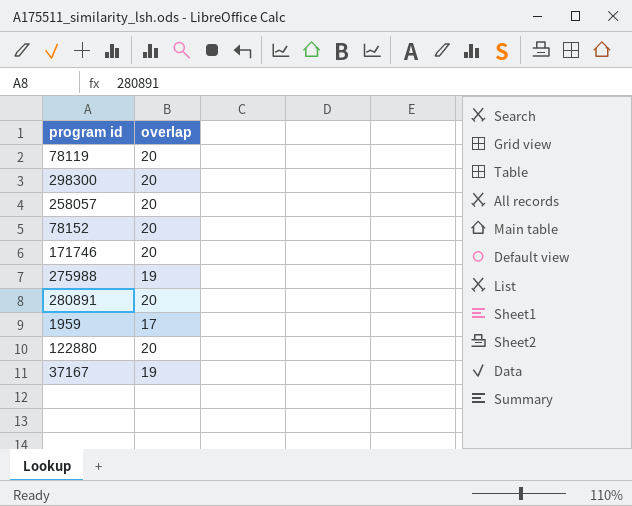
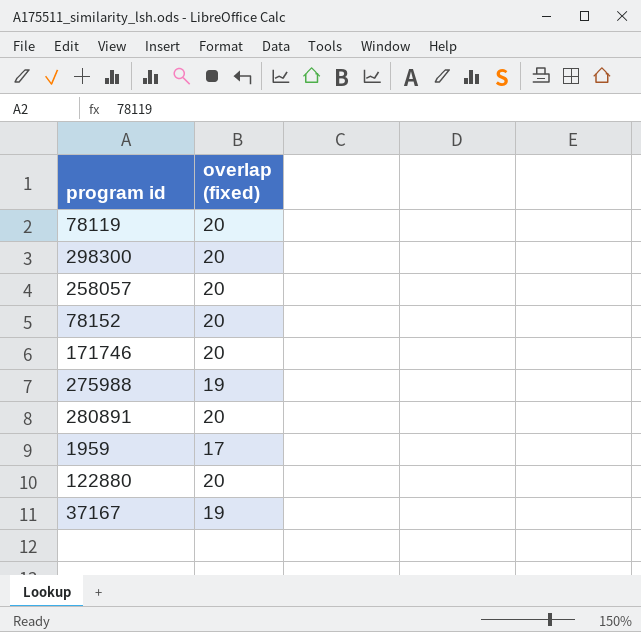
column name: overlap -> overlap (fixed)

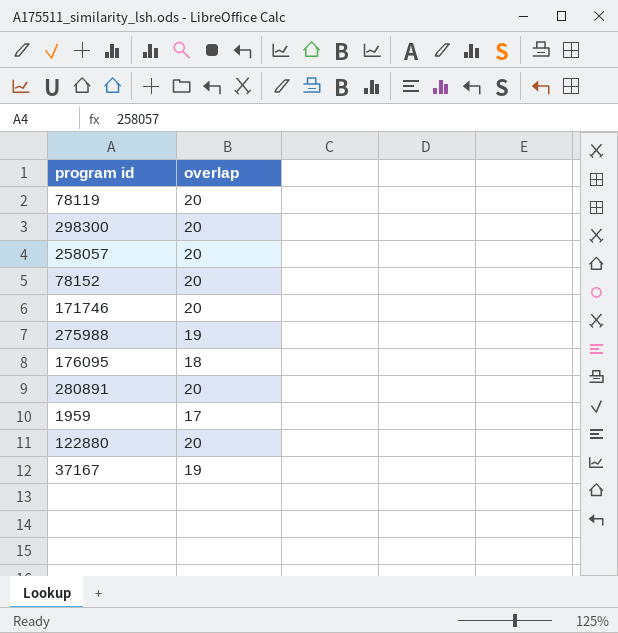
column name: overlap (fixed) -> overlap
row 176095: none -> 18

